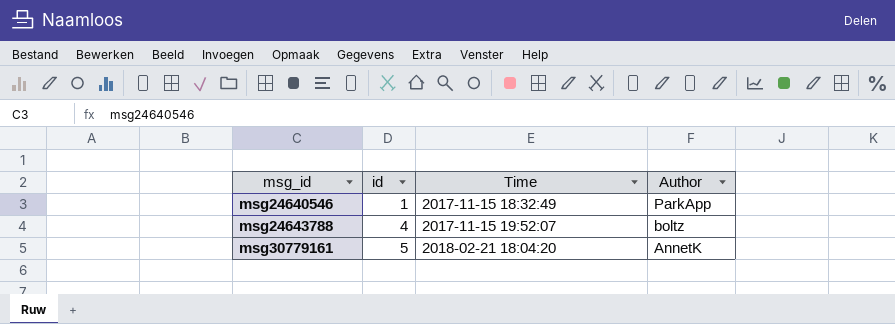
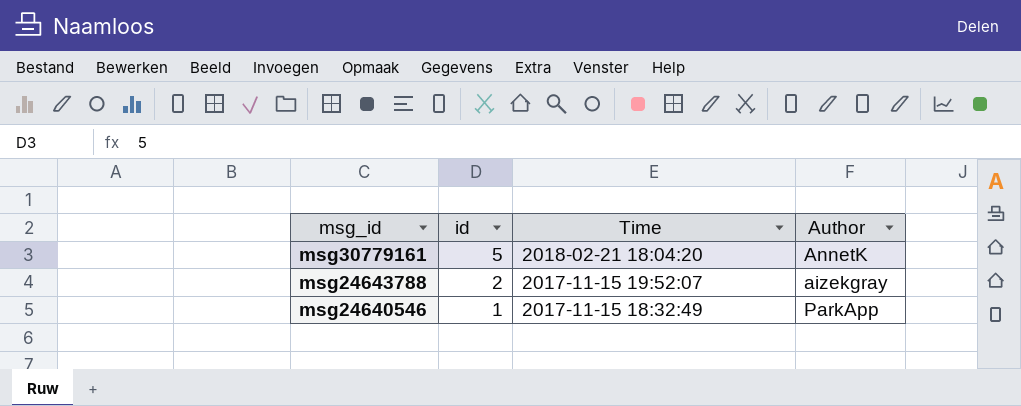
row order: msg_id ascending -> msg_id descending
msg24643788 | id: 4 -> 2
msg24643788 | Author: boltz -> aizekgray

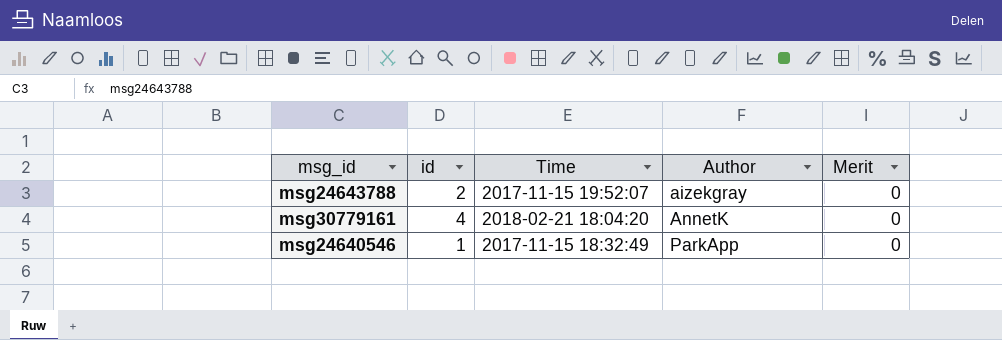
row order: msg_id descending -> Author ascending
column Merit | position: none -> 5
msg30779161 | id: 5 -> 4

